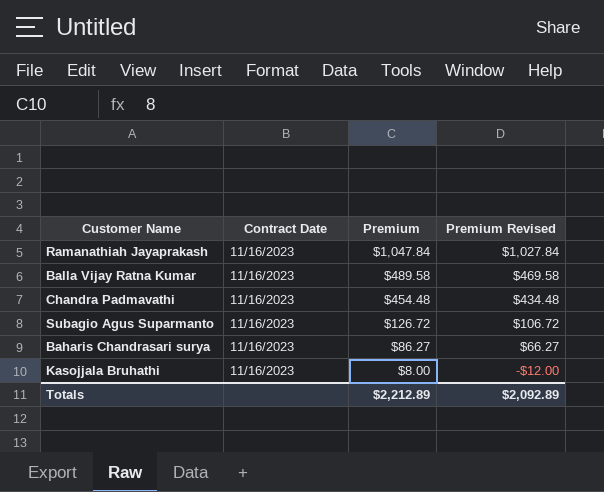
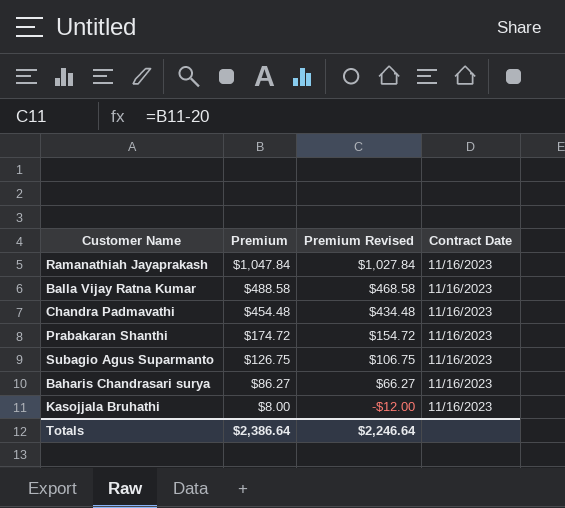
column Contract Date | position: 2 -> 4
Balla Vijay Ratna Kumar | Premium: $489.58 -> $488.58
Balla Vijay Ratna Kumar | Premium Revised: $469.58 -> $468.58
row Prabakaran Shanthi: none -> $174.72 | $154.72 | 11/16/2023
Subagio Agus Suparmanto | Premium: $126.72 -> $126.75
Subagio Agus Suparmanto | Premium Revised: $106.72 -> $106.75
Totals | Premium: $2,212.89 -> $2,386.64
Totals | Premium Revised: $2,092.89 -> $2,246.64

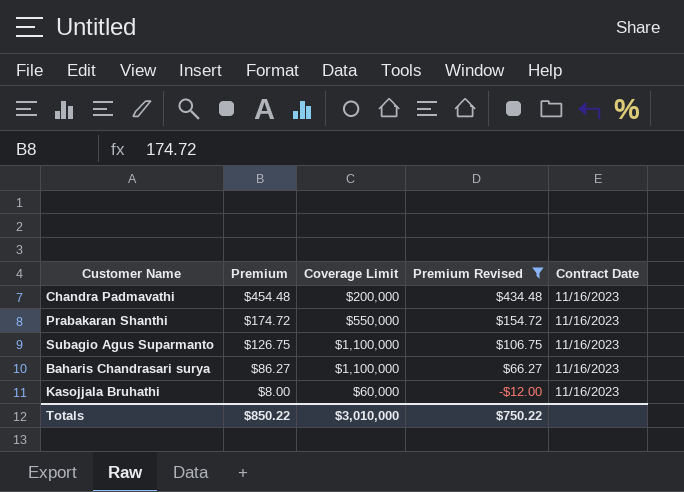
filter: none -> Premium Revised <= $434.48
column Coverage Limit | position: none -> 3
Totals | Premium: $2,386.64 -> $850.22
Totals | Premium Revised: $2,246.64 -> $750.22

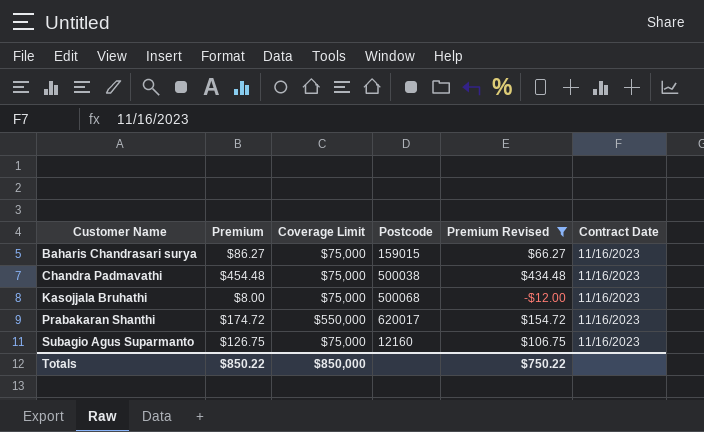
row order: Premium descending -> Customer Name ascending
column Postcode | position: none -> 4
Baharis Chandrasari surya | Coverage Limit: $1,100,000 -> $75,000
Chandra Padmavathi | Coverage Limit: $200,000 -> $75,000
Kasojjala Bruhathi | Coverage Limit: $60,000 -> $75,000
Subagio Agus Suparmanto | Coverage Limit: $1,100,000 -> $75,000
Totals | Coverage Limit: $3,010,000 -> $850,000

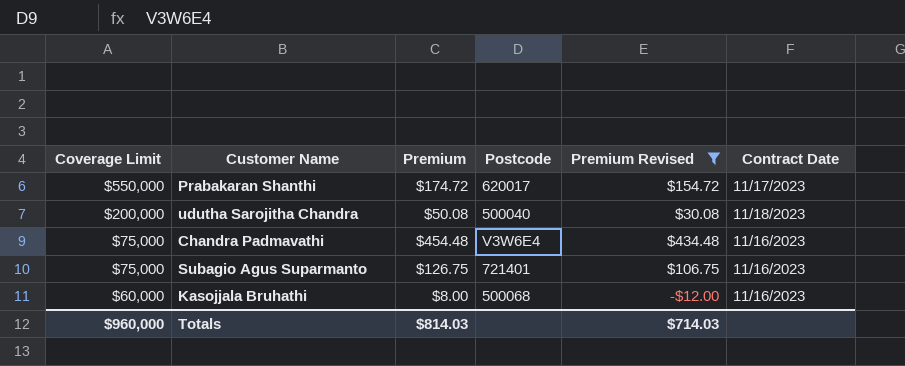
row order: Customer Name ascending -> Coverage Limit descending
column Coverage Limit | position: 3 -> 1
row Baharis Chandrasari surya: $86.27 | $75,000 | 159015 | $66.27 | 11/16/2023 -> none
Prabakaran Shanthi | Contract Date: 11/16/2023 -> 11/17/2023
row udutha Sarojitha Chandra: none -> $200,000 | $50.08 | 500040 | $30.08 | 11/18/2023
Chandra Padmavathi | Postcode: 500038 -> V3W6E4
Subagio Agus Suparmanto | Postcode: 12160 -> 721401
Kasojjala Bruhathi | Coverage Limit: $75,000 -> $60,000
Totals | Coverage Limit: $850,000 -> $960,000
Totals | Premium: $850.22 -> $814.03
Totals | Premium Revised: $750.22 -> $714.03

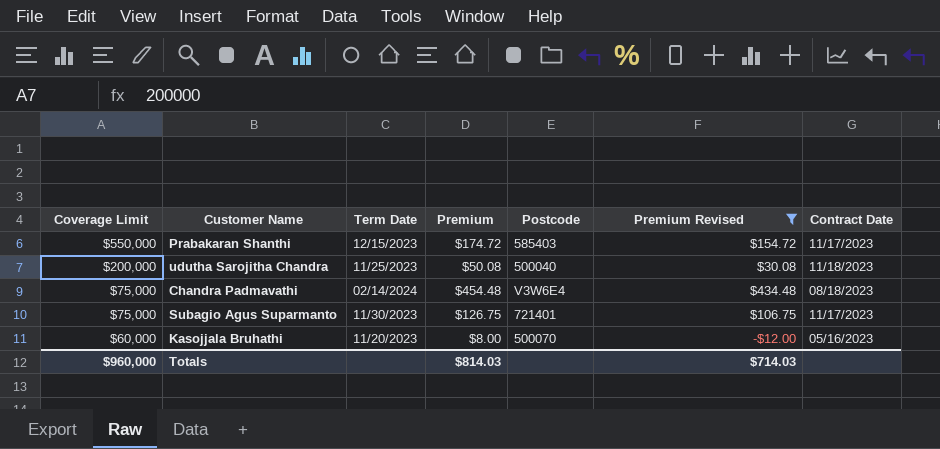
column Term Date | position: none -> 3
Prabakaran Shanthi | Postcode: 620017 -> 585403
Chandra Padmavathi | Contract Date: 11/16/2023 -> 08/18/2023
Subagio Agus Suparmanto | Contract Date: 11/16/2023 -> 11/17/2023
Kasojjala Bruhathi | Postcode: 500068 -> 500070
Kasojjala Bruhathi | Contract Date: 11/16/2023 -> 05/16/2023

